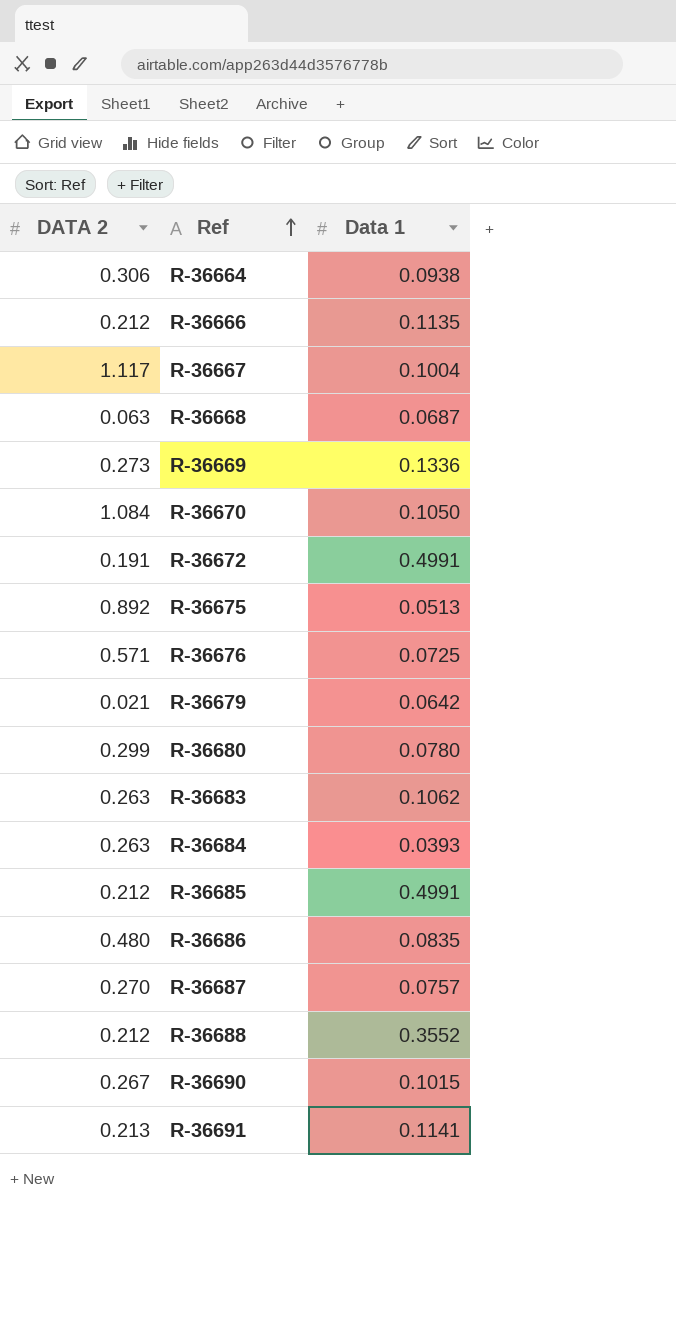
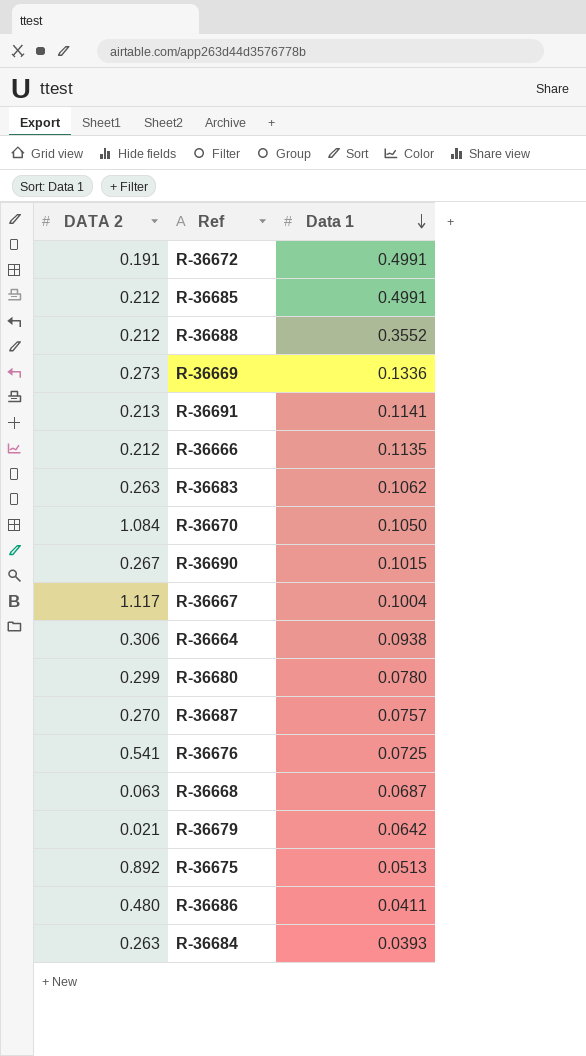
row order: Ref ascending -> Data 1 descending
R-36676 | DATA 2: 0.571 -> 0.541
R-36686 | Data 1: 0.0835 -> 0.0411

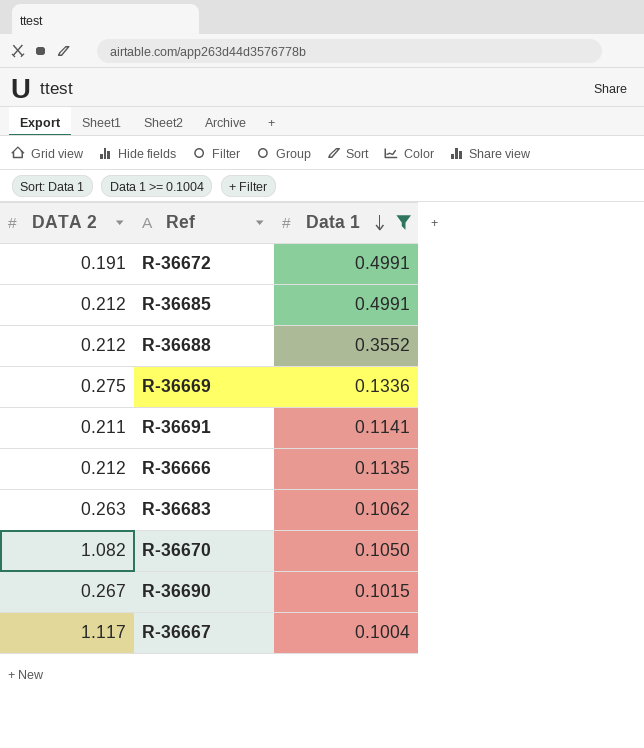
filter: none -> Data 1 >= 0.1004
R-36669 | DATA 2: 0.273 -> 0.275
R-36691 | DATA 2: 0.213 -> 0.211
R-36670 | DATA 2: 1.084 -> 1.082

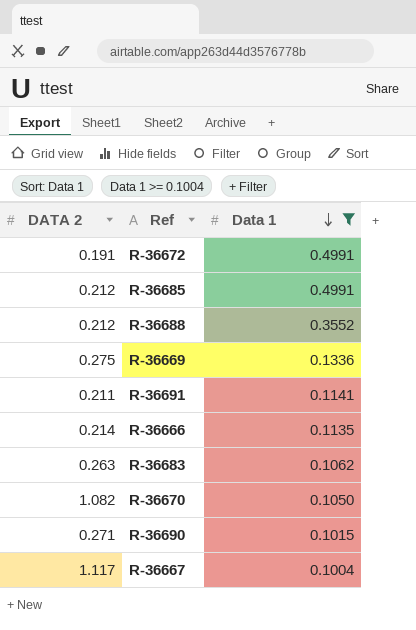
R-36666 | DATA 2: 0.212 -> 0.214
R-36690 | DATA 2: 0.267 -> 0.271

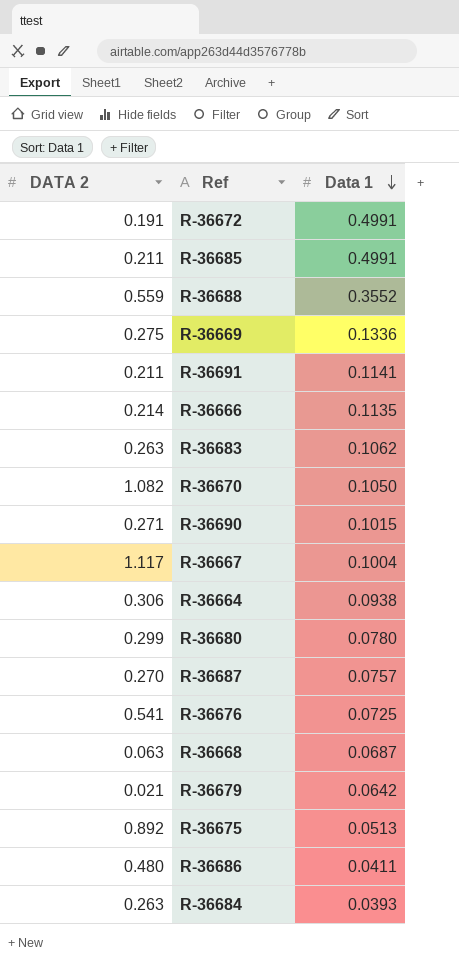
filter: Data 1 >= 0.1004 -> none
R-36685 | DATA 2: 0.212 -> 0.211
R-36688 | DATA 2: 0.212 -> 0.559

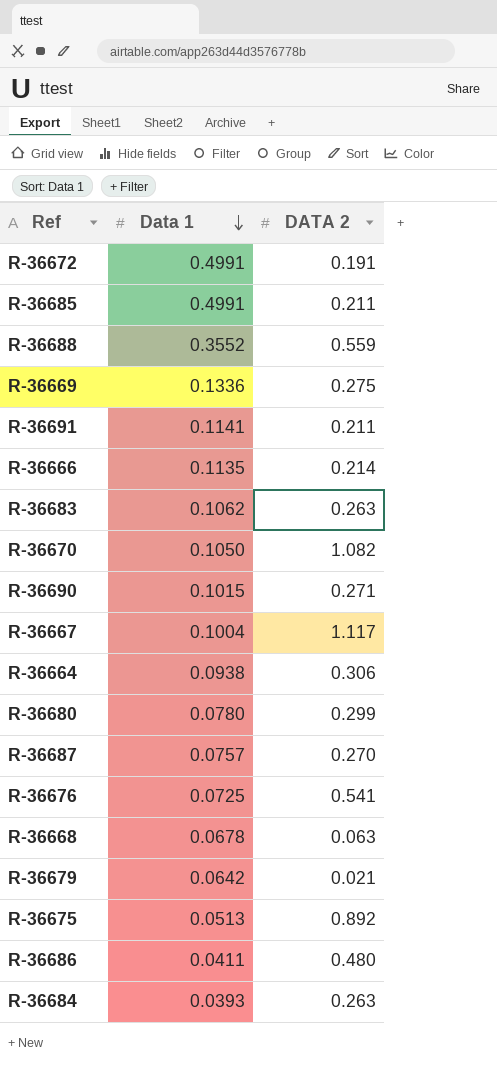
column DATA 2 | position: 1 -> 3
R-36668 | Data 1: 0.0687 -> 0.0678

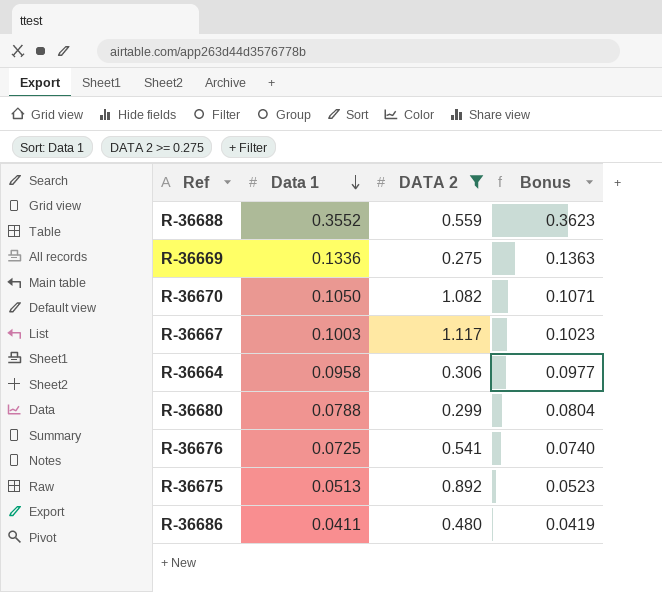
filter: none -> DATA 2 >= 0.275
column Bonus | formula: none -> [Data 1] * 1.02
R-36667 | Data 1: 0.1004 -> 0.1003
R-36664 | Data 1: 0.0938 -> 0.0958
R-36680 | Data 1: 0.0780 -> 0.0788

